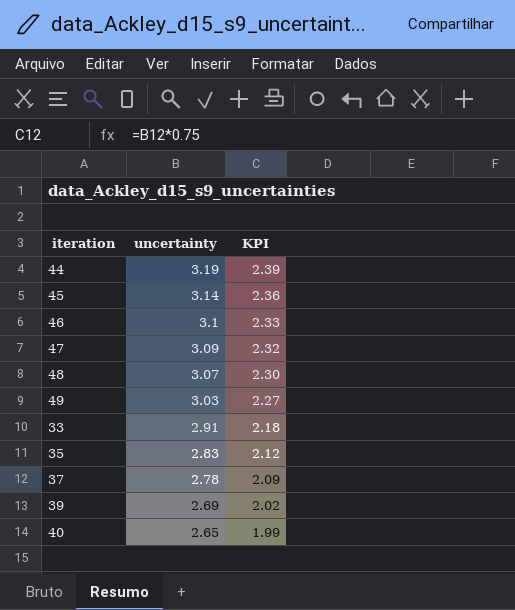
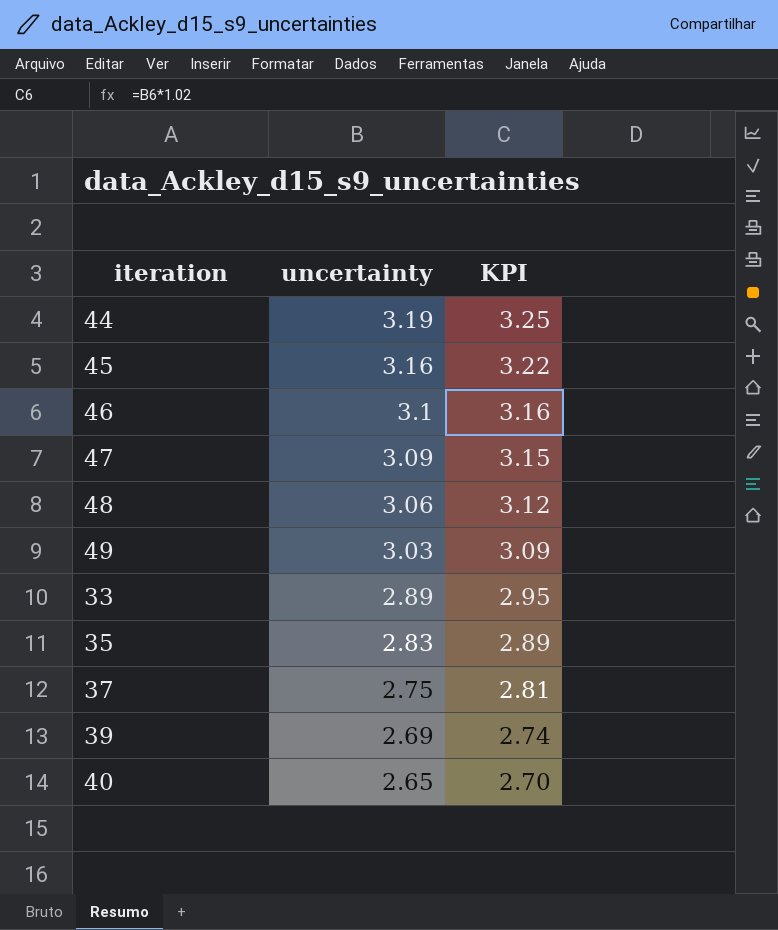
column KPI | formula: [uncertainty] * 0.75 -> [uncertainty] * 1.02
45 | uncertainty: 3.14 -> 3.16
48 | uncertainty: 3.07 -> 3.06
33 | uncertainty: 2.91 -> 2.89
37 | uncertainty: 2.78 -> 2.75

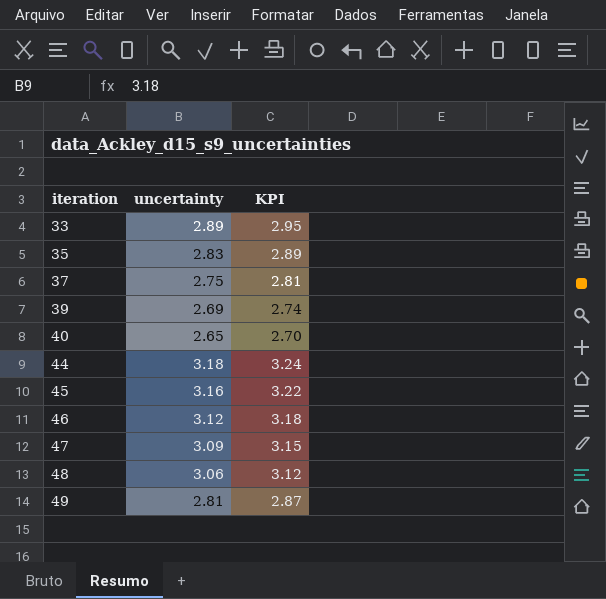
row order: uncertainty descending -> iteration ascending
44 | uncertainty: 3.19 -> 3.18
44 | KPI: 3.25 -> 3.24
46 | uncertainty: 3.1 -> 3.12
46 | KPI: 3.16 -> 3.18
49 | uncertainty: 3.03 -> 2.81
49 | KPI: 3.09 -> 2.87

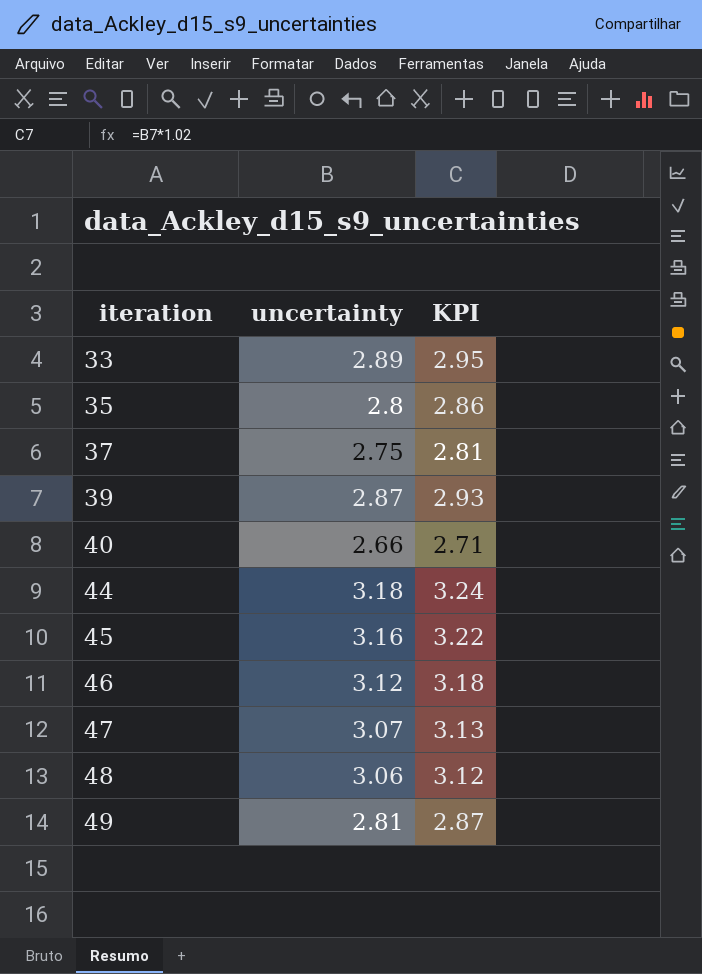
35 | uncertainty: 2.83 -> 2.8
35 | KPI: 2.89 -> 2.86
39 | uncertainty: 2.69 -> 2.87
39 | KPI: 2.74 -> 2.93
40 | uncertainty: 2.65 -> 2.66
40 | KPI: 2.70 -> 2.71
47 | uncertainty: 3.09 -> 3.07
47 | KPI: 3.15 -> 3.13

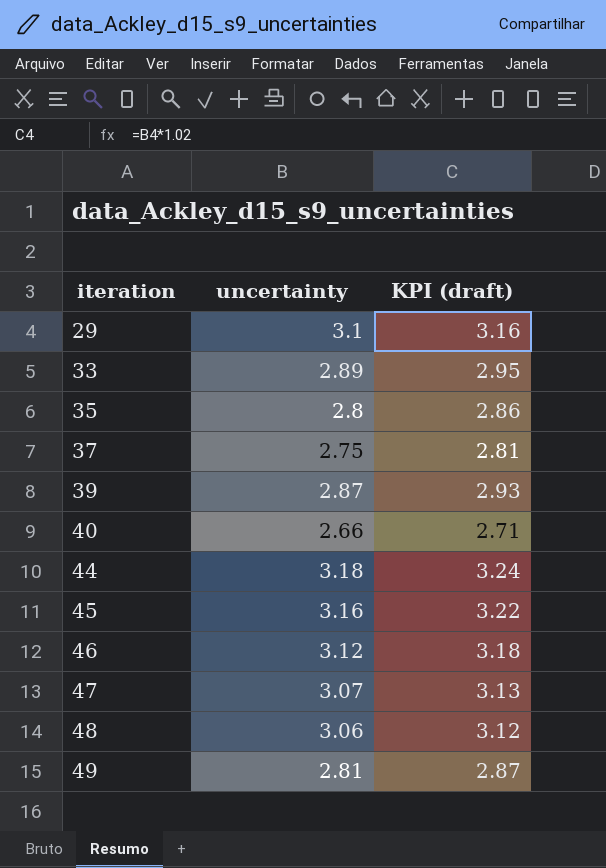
column name: KPI -> KPI (draft)
row 29: none -> 3.1 | 3.16

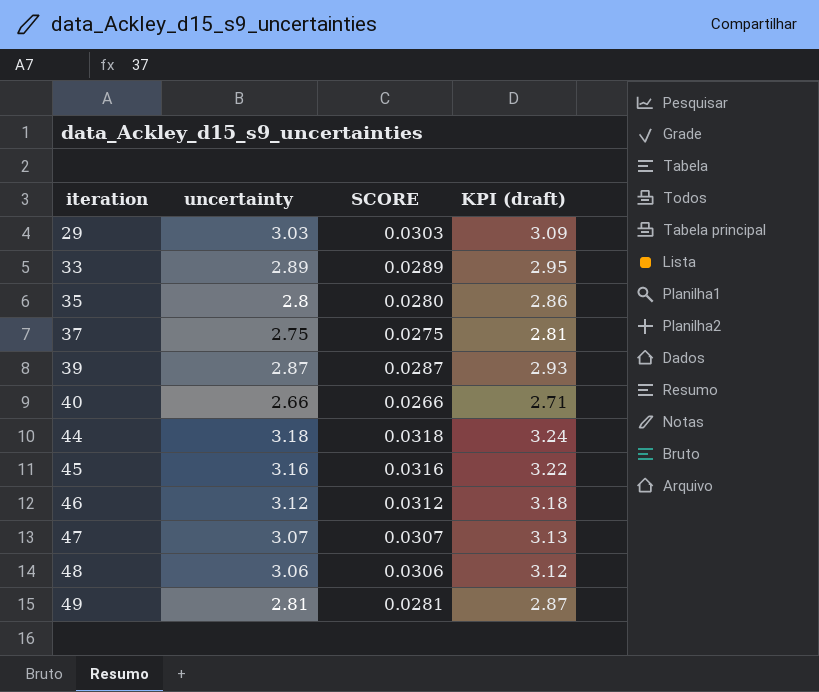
column SCORE | formula: none -> [uncertainty] * 0.01
29 | uncertainty: 3.1 -> 3.03
29 | KPI (draft): 3.16 -> 3.09

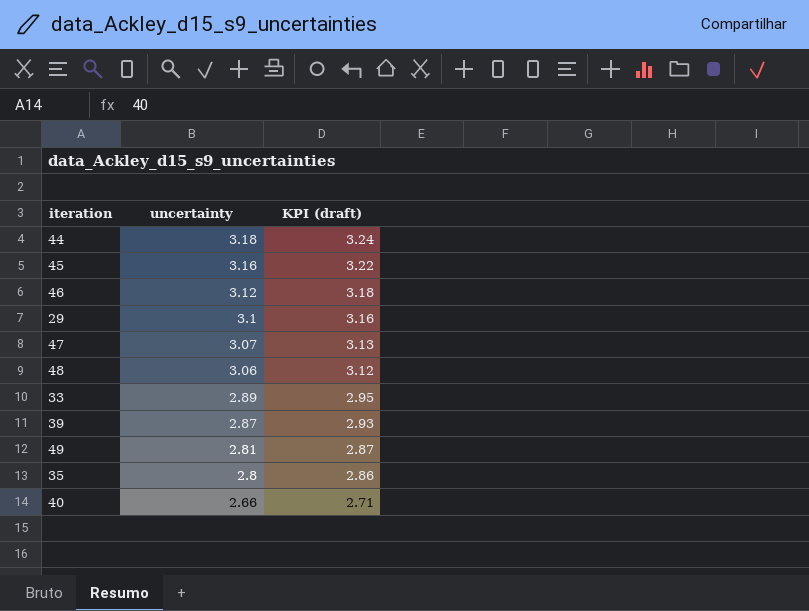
row order: iteration ascending -> uncertainty descending
column SCORE | formula: [uncertainty] * 0.01 -> none
row 37: 2.75 | 0.0275 | 2.81 -> none
29 | uncertainty: 3.03 -> 3.1
29 | KPI (draft): 3.09 -> 3.16

